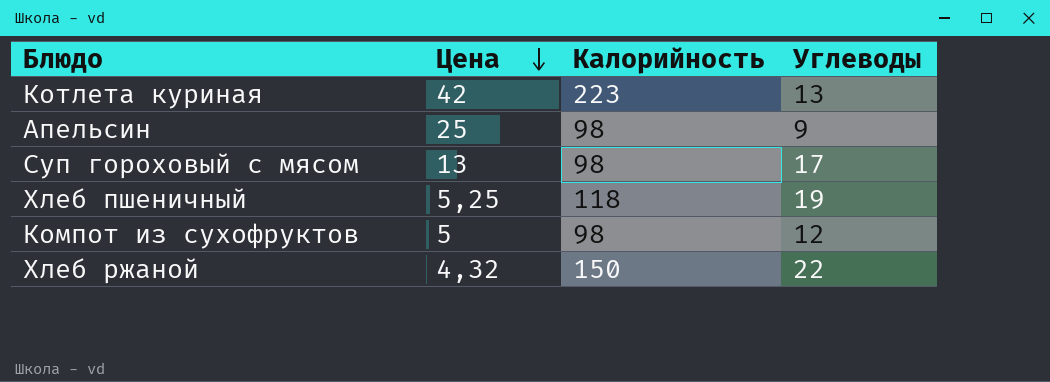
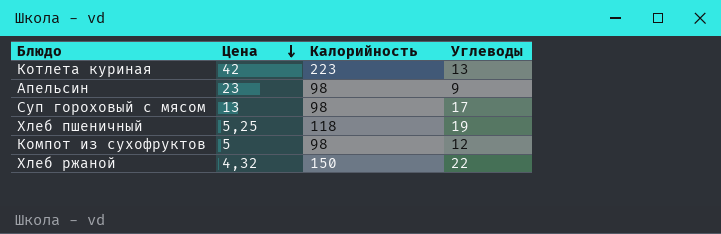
Апельсин | Цена: 25 -> 23

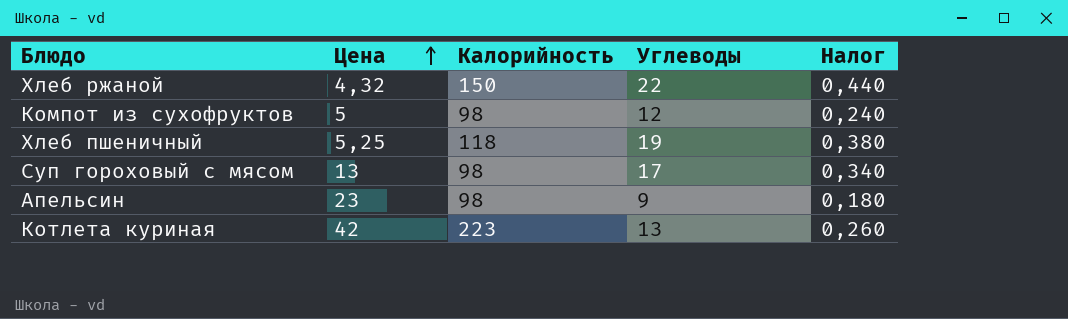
row order: Цена descending -> Цена ascending
column Налог | formula: none -> [Углеводы] * 0,02

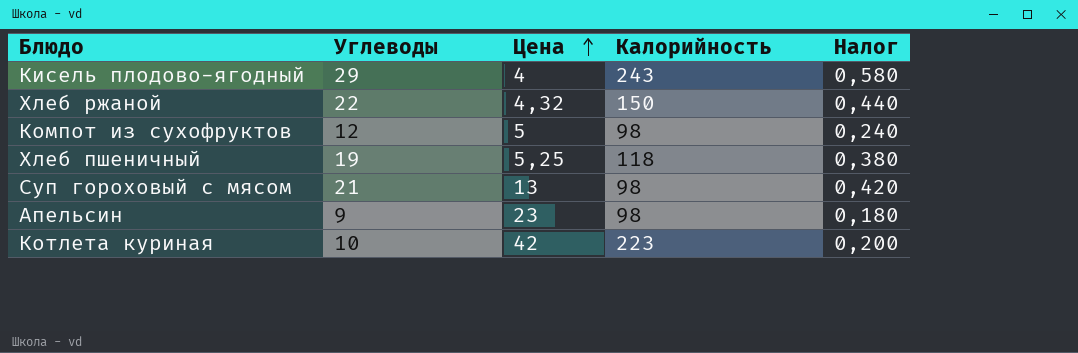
column Углеводы | position: 4 -> 2
row Кисель плодово-ягодный: none -> 29 | 4 | 243 | 0,580
Суп гороховый с мясом | Углеводы: 17 -> 21
Суп гороховый с мясом | Налог: 0,340 -> 0,420
Котлета куриная | Углеводы: 13 -> 10
Котлета куриная | Налог: 0,260 -> 0,200

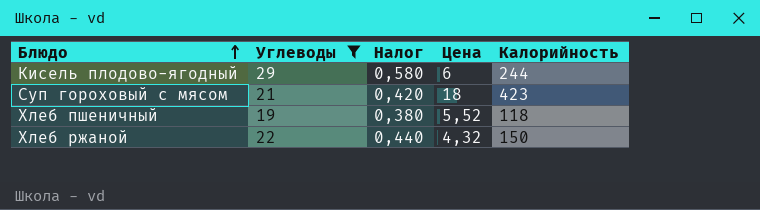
filter: none -> Углеводы >= 19
row order: Цена ascending -> Блюдо ascending
column Налог | position: 5 -> 3
Кисель плодово-ягодный | Цена: 4 -> 6
Кисель плодово-ягодный | Калорийность: 243 -> 244
Суп гороховый с мясом | Цена: 13 -> 18
Суп гороховый с мясом | Калорийность: 98 -> 423
Хлеб пшеничный | Цена: 5,25 -> 5,52

